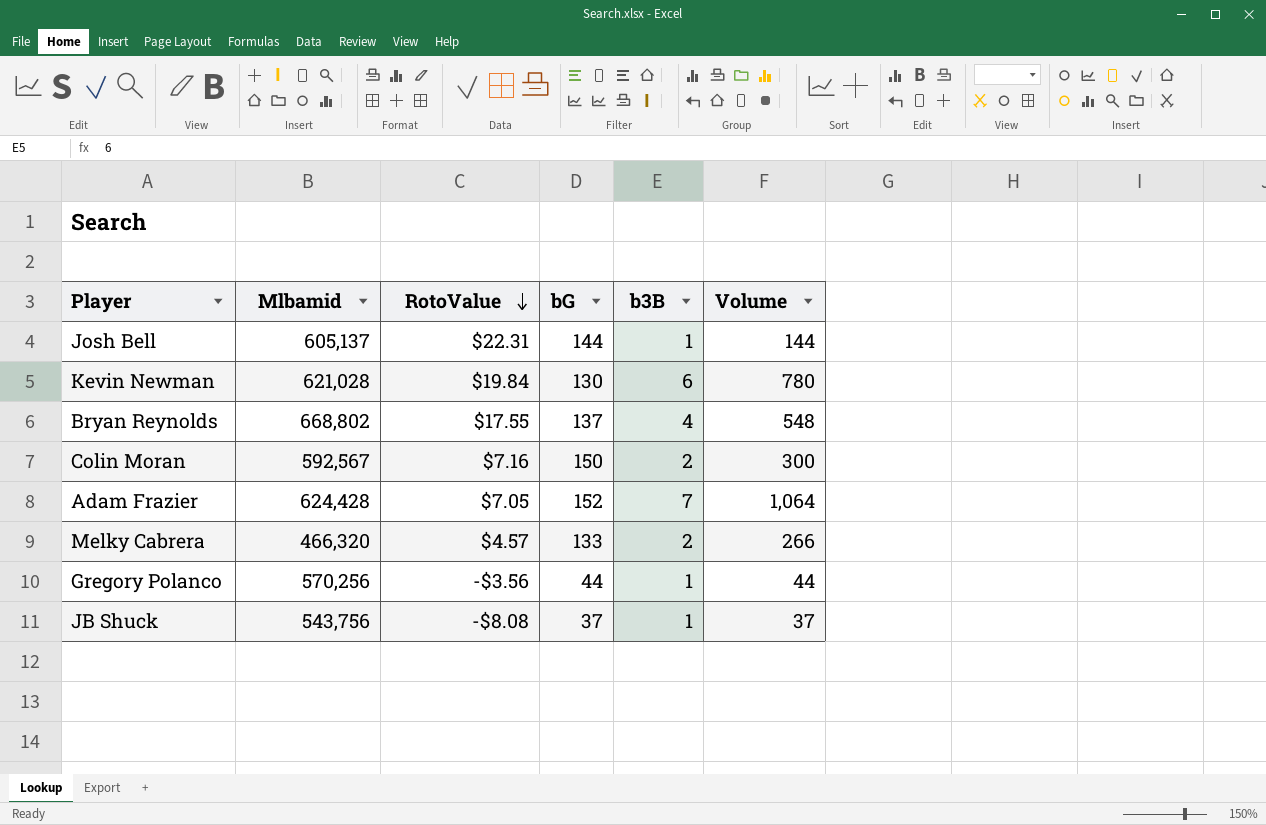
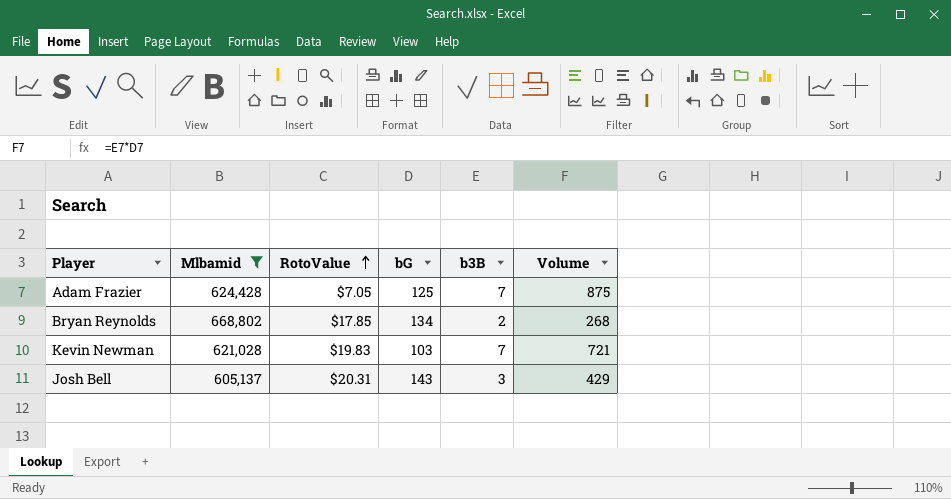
filter: none -> Mlbamid >= 605,137
row order: RotoValue descending -> RotoValue ascending
Adam Frazier | bG: 152 -> 125
Adam Frazier | Volume: 1,064 -> 875
Bryan Reynolds | RotoValue: $17.55 -> $17.85
Bryan Reynolds | bG: 137 -> 134
Bryan Reynolds | b3B: 4 -> 2
Bryan Reynolds | Volume: 548 -> 268
Kevin Newman | RotoValue: $19.84 -> $19.83
Kevin Newman | bG: 130 -> 103
Kevin Newman | b3B: 6 -> 7
Kevin Newman | Volume: 780 -> 721
Josh Bell | RotoValue: $22.31 -> $20.31
Josh Bell | bG: 144 -> 143
Josh Bell | b3B: 1 -> 3
Josh Bell | Volume: 144 -> 429

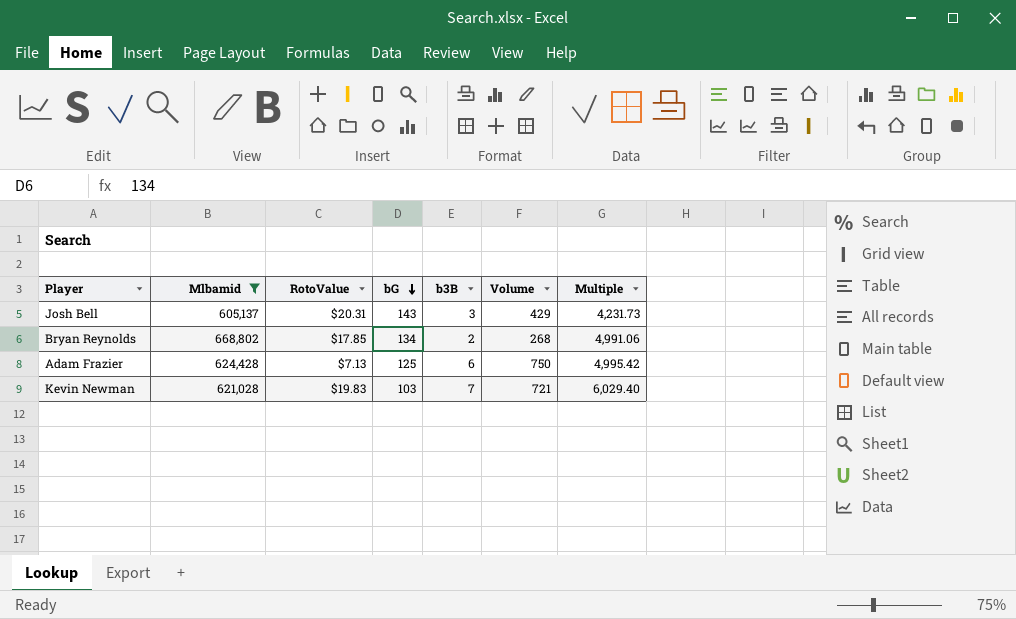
row order: RotoValue ascending -> bG descending
column Multiple | formula: none -> [Mlbamid] / [bG]
Adam Frazier | RotoValue: $7.05 -> $7.13
Adam Frazier | b3B: 7 -> 6
Adam Frazier | Volume: 875 -> 750

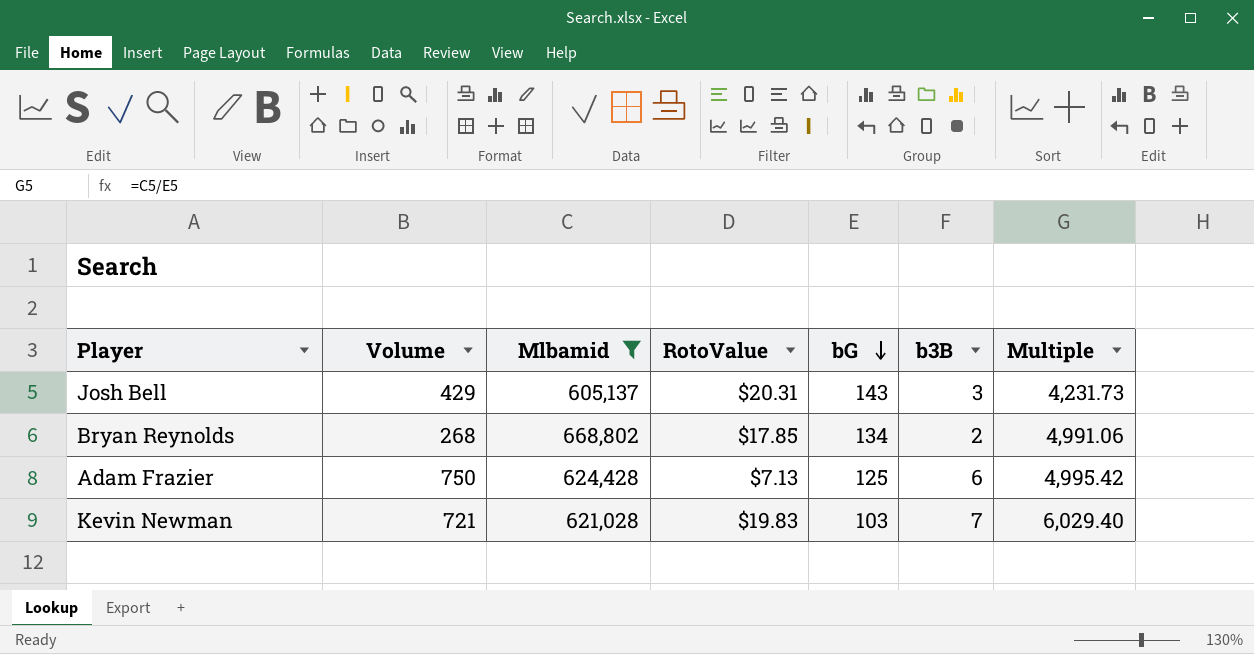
column Volume | position: 6 -> 2

